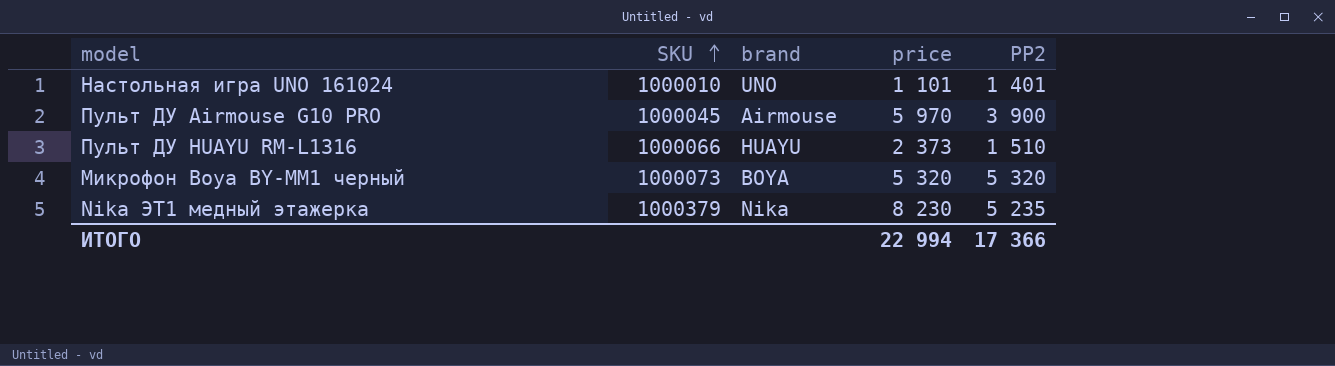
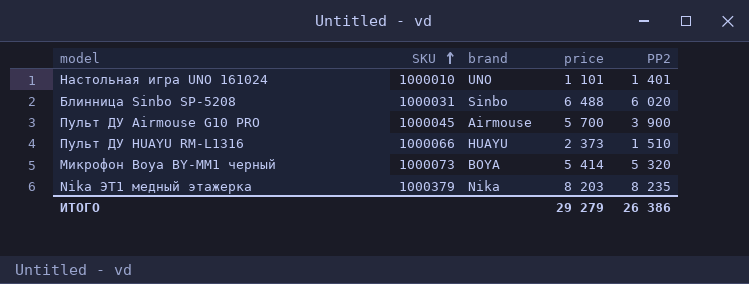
row Блинница Sinbo SP-5208: none -> 1000031 | Sinbo | 6 488 | 6 020
Пульт ДУ Airmouse G10 PRO | price: 5 970 -> 5 700
Микрофон Boya BY-MM1 черный | price: 5 320 -> 5 414
Nika ЭТ1 медный этажерка | price: 8 230 -> 8 203
Nika ЭТ1 медный этажерка | PP2: 5 235 -> 8 235
ИТОГО | price: 22 994 -> 29 279
ИТОГО | PP2: 17 366 -> 26 386

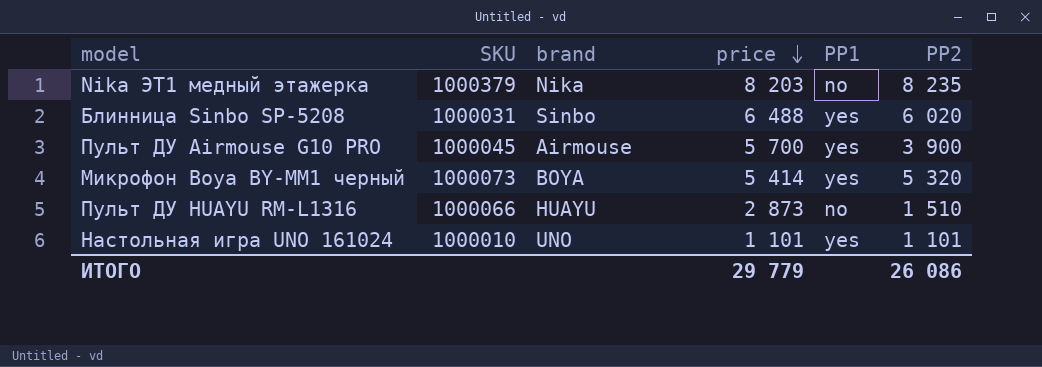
row order: SKU ascending -> price descending
column PP1 | position: none -> 5
Пульт ДУ HUAYU RM-L1316 | price: 2 373 -> 2 873
Настольная игра UNO 161024 | PP2: 1 401 -> 1 101
ИТОГО | price: 29 279 -> 29 779
ИТОГО | PP2: 26 386 -> 26 086

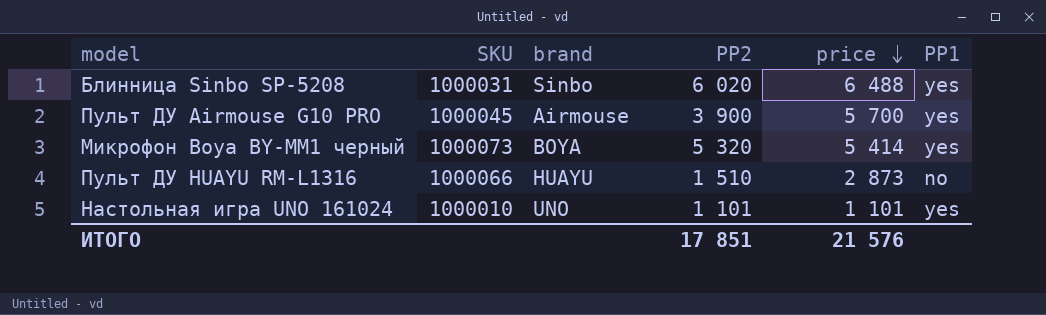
column PP2 | position: 6 -> 4
row Nika ЭТ1 медный этажерка: 1000379 | Nika | 8 203 | no | 8 235 -> none
ИТОГО | PP2: 26 086 -> 17 851
ИТОГО | price: 29 779 -> 21 576

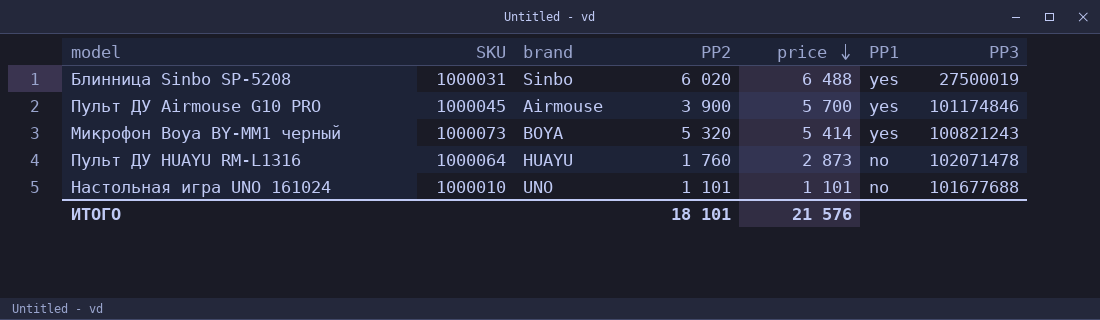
column PP3 | position: none -> 7
Пульт ДУ HUAYU RM-L1316 | SKU: 1000066 -> 1000064
Пульт ДУ HUAYU RM-L1316 | PP2: 1 510 -> 1 760
Настольная игра UNO 161024 | PP1: yes -> no
ИТОГО | PP2: 17 851 -> 18 101

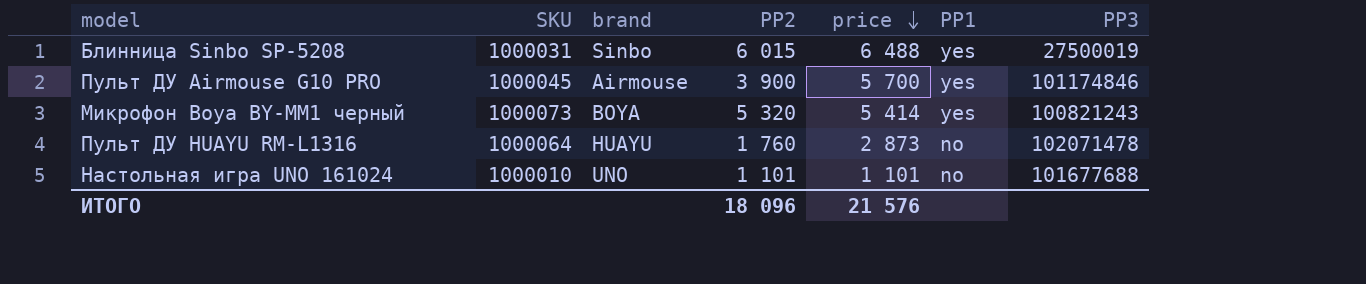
Блинница Sinbo SP-5208 | PP2: 6 020 -> 6 015
ИТОГО | PP2: 18 101 -> 18 096

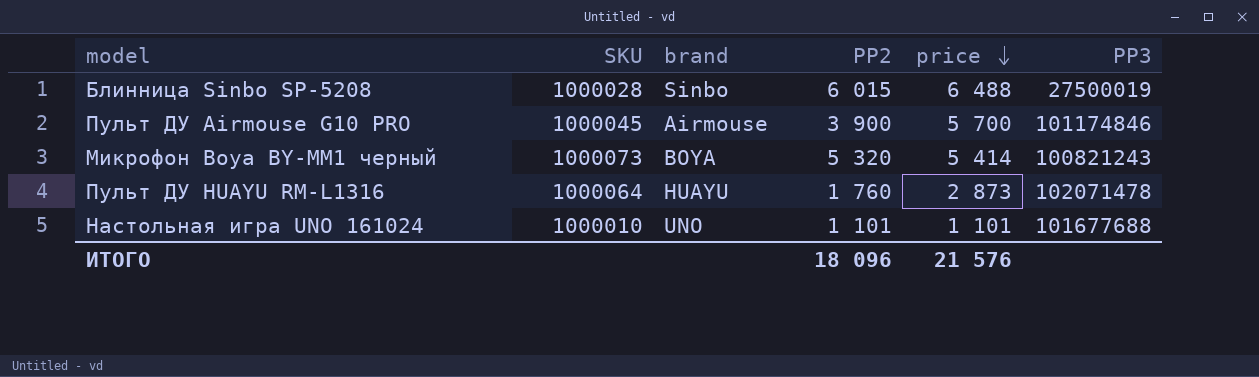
column PP1 | position: 6 -> none
Блинница Sinbo SP-5208 | SKU: 1000031 -> 1000028

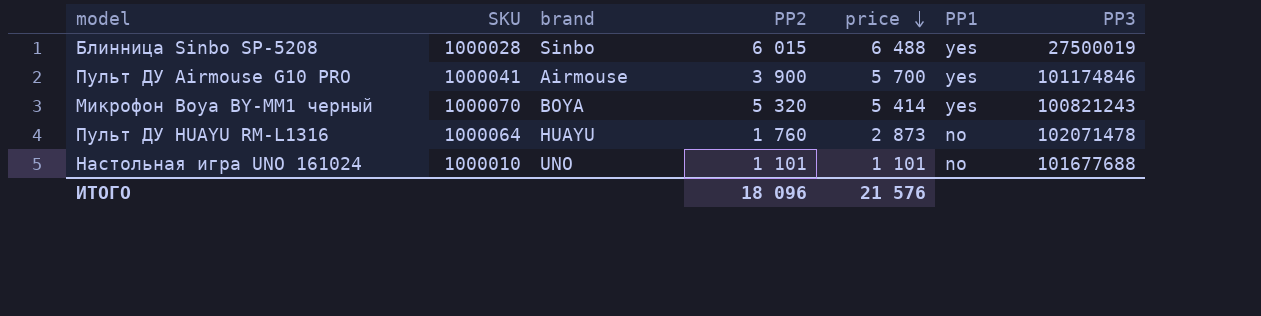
column PP1 | position: none -> 6
Пульт ДУ Airmouse G10 PRO | SKU: 1000045 -> 1000041
Микрофон Boya BY-MM1 черный | SKU: 1000073 -> 1000070

